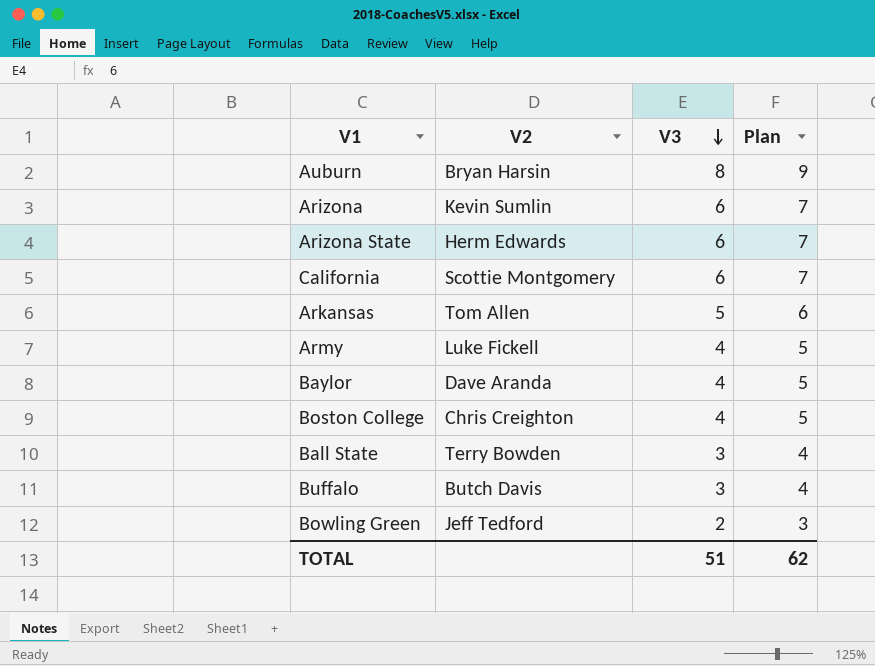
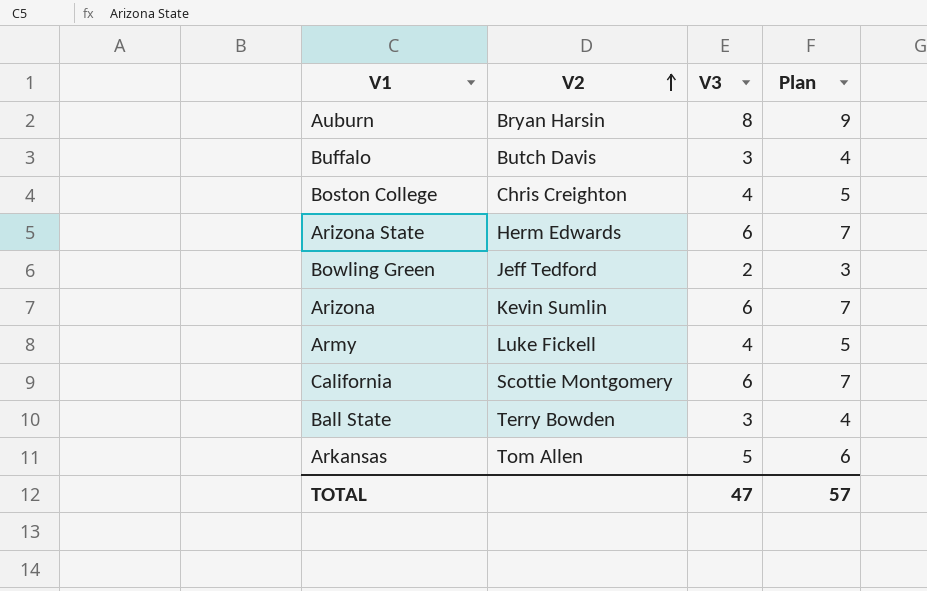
row order: V3 descending -> V2 ascending
row Baylor: Dave Aranda | 4 | 5 -> none
TOTAL | V3: 51 -> 47
TOTAL | Plan: 62 -> 57

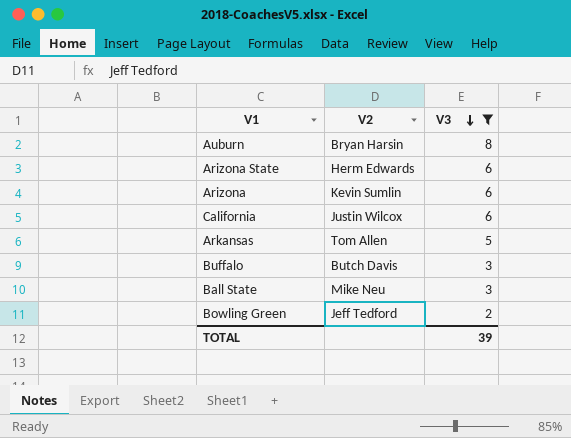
filter: none -> V3 != 4
row order: V2 ascending -> V3 descending
column Plan | formula: [V3] + 1 -> none
California | V2: Scottie Montgomery -> Justin Wilcox
Ball State | V2: Terry Bowden -> Mike Neu
TOTAL | V3: 47 -> 39

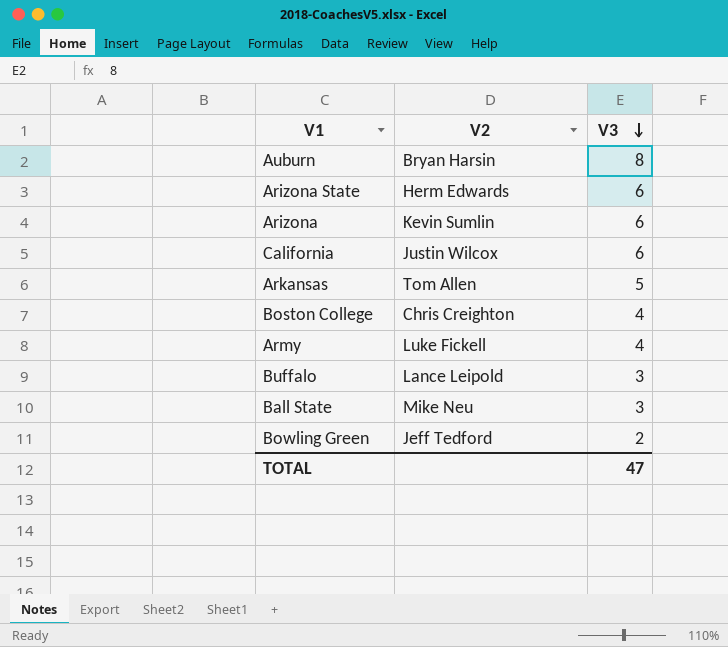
filter: V3 != 4 -> none
Buffalo | V2: Butch Davis -> Lance Leipold
TOTAL | V3: 39 -> 47

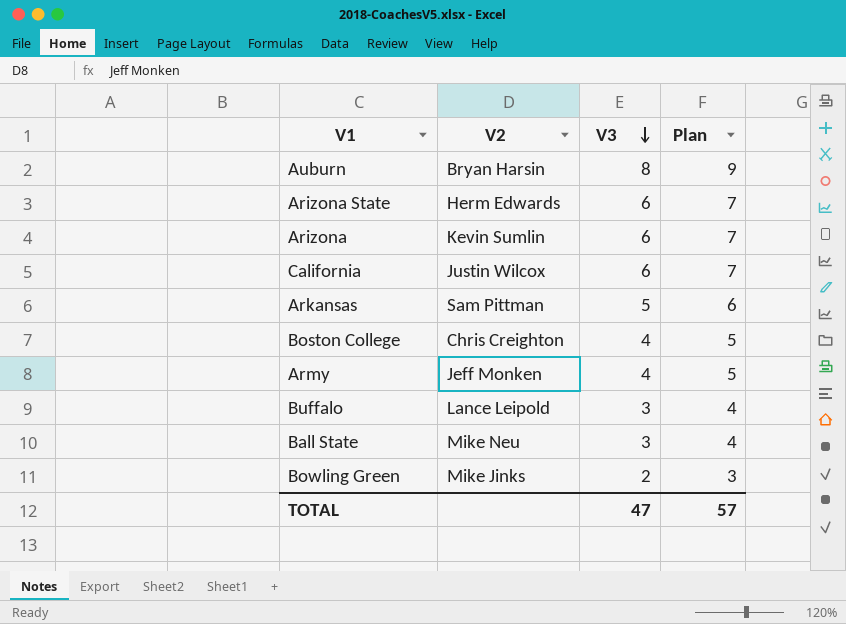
column Plan | formula: none -> [V3] + 1
Arkansas | V2: Tom Allen -> Sam Pittman
Army | V2: Luke Fickell -> Jeff Monken
Bowling Green | V2: Jeff Tedford -> Mike Jinks

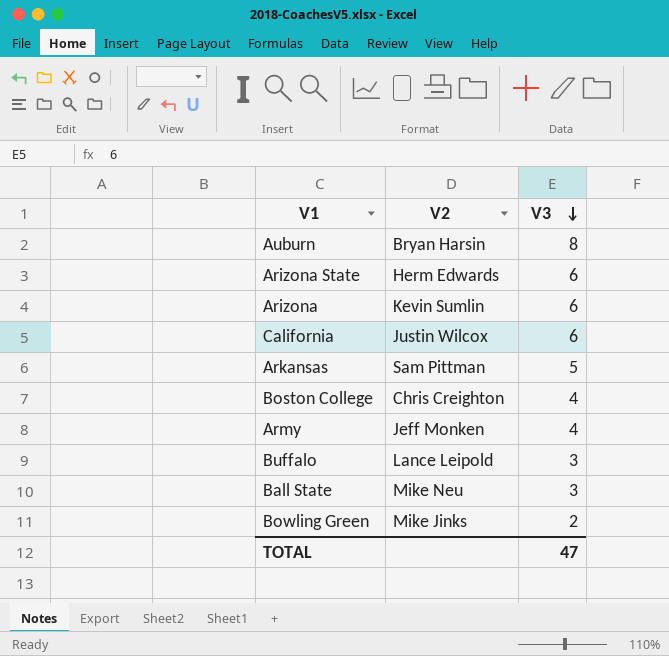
column Plan | formula: [V3] + 1 -> none

